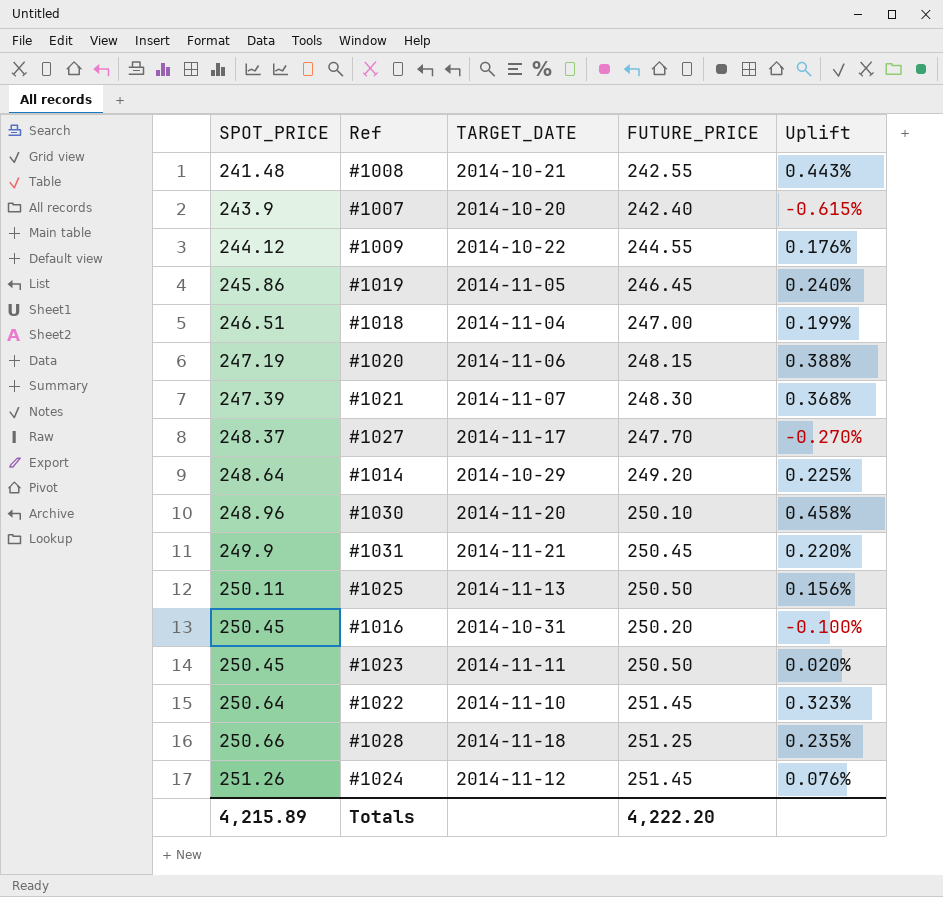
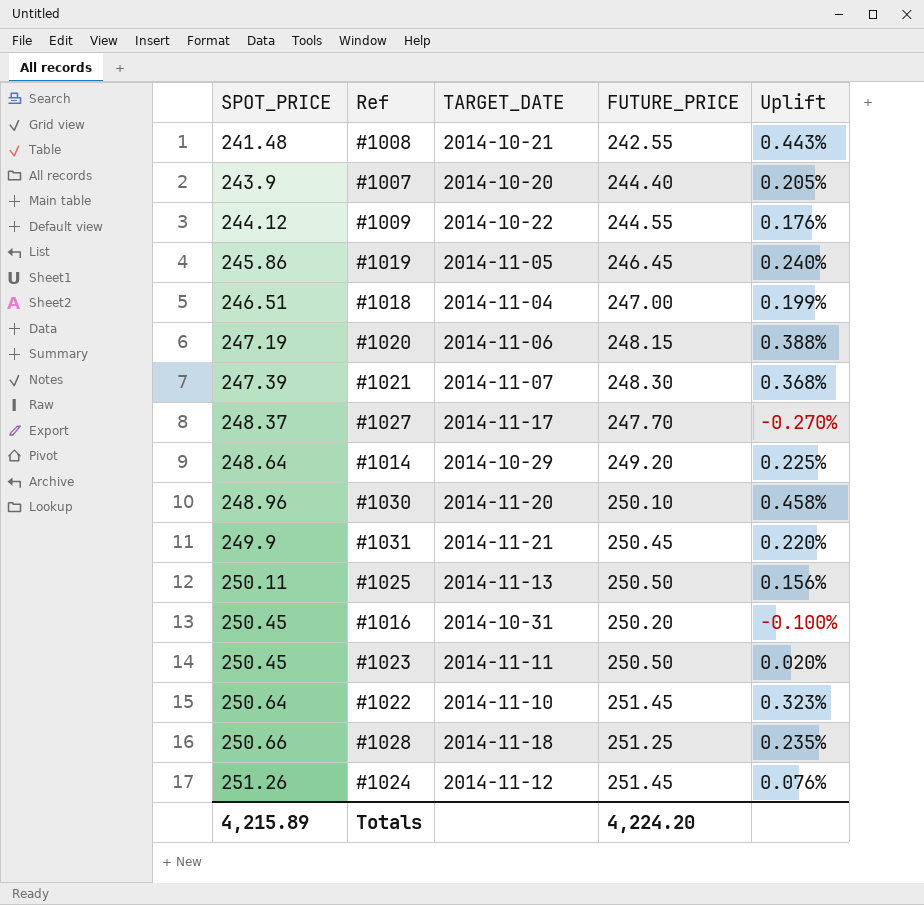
#1007 | FUTURE_PRICE: 242.40 -> 244.40
#1007 | Uplift: -0.615% -> 0.205%
Totals | FUTURE_PRICE: 4,222.20 -> 4,224.20

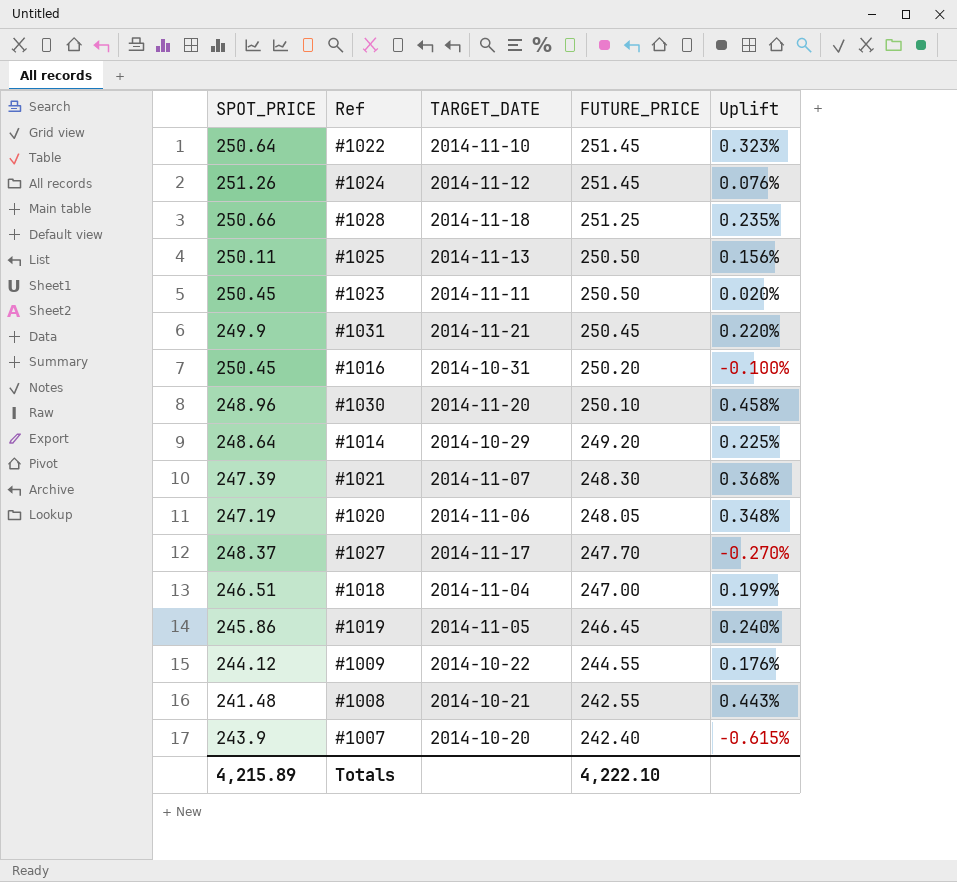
row order: SPOT_PRICE ascending -> FUTURE_PRICE descending
#1020 | FUTURE_PRICE: 248.15 -> 248.05
#1020 | Uplift: 0.388% -> 0.348%
#1007 | FUTURE_PRICE: 244.40 -> 242.40
#1007 | Uplift: 0.205% -> -0.615%
Totals | FUTURE_PRICE: 4,224.20 -> 4,222.10

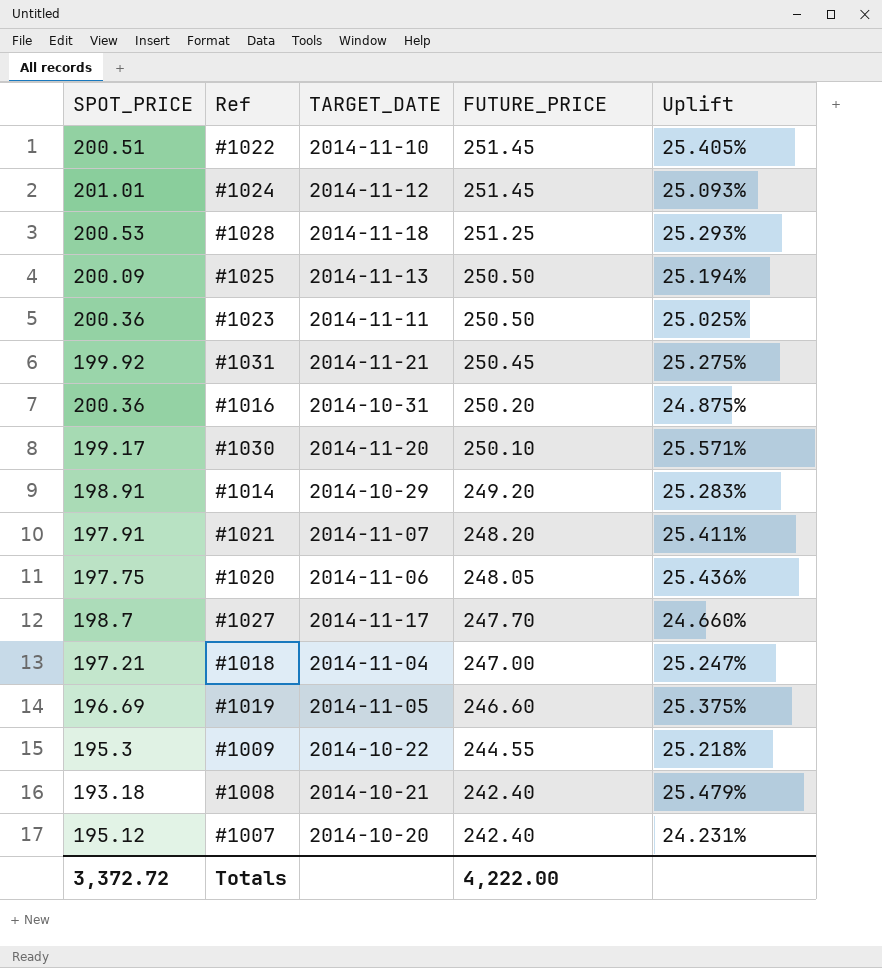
#1022 | SPOT_PRICE: 250.64 -> 200.51
#1022 | Uplift: 0.323% -> 25.405%
#1024 | SPOT_PRICE: 251.26 -> 201.01
#1024 | Uplift: 0.076% -> 25.093%
#1028 | SPOT_PRICE: 250.66 -> 200.53
#1028 | Uplift: 0.235% -> 25.293%
#1025 | SPOT_PRICE: 250.11 -> 200.09
#1025 | Uplift: 0.156% -> 25.194%
#1023 | SPOT_PRICE: 250.45 -> 200.36
#1023 | Uplift: 0.020% -> 25.025%
#1031 | SPOT_PRICE: 249.9 -> 199.92
#1031 | Uplift: 0.220% -> 25.275%
#1016 | SPOT_PRICE: 250.45 -> 200.36
#1016 | Uplift: -0.100% -> 24.875%
#1030 | SPOT_PRICE: 248.96 -> 199.17
#1030 | Uplift: 0.458% -> 25.571%
#1014 | SPOT_PRICE: 248.64 -> 198.91
#1014 | Uplift: 0.225% -> 25.283%
#1021 | SPOT_PRICE: 247.39 -> 197.91
#1021 | FUTURE_PRICE: 248.30 -> 248.20
#1021 | Uplift: 0.368% -> 25.411%
#1020 | SPOT_PRICE: 247.19 -> 197.75
#1020 | Uplift: 0.348% -> 25.436%
#1027 | SPOT_PRICE: 248.37 -> 198.7
#1027 | Uplift: -0.270% -> 24.660%
#1018 | SPOT_PRICE: 246.51 -> 197.21
#1018 | Uplift: 0.199% -> 25.247%
#1019 | SPOT_PRICE: 245.86 -> 196.69
#1019 | FUTURE_PRICE: 246.45 -> 246.60
#1019 | Uplift: 0.240% -> 25.375%
#1009 | SPOT_PRICE: 244.12 -> 195.3
#1009 | Uplift: 0.176% -> 25.218%
#1008 | SPOT_PRICE: 241.48 -> 193.18
#1008 | FUTURE_PRICE: 242.55 -> 242.40
#1008 | Uplift: 0.443% -> 25.479%
#1007 | SPOT_PRICE: 243.9 -> 195.12
#1007 | Uplift: -0.615% -> 24.231%
Totals | SPOT_PRICE: 4,215.89 -> 3,372.72
Totals | FUTURE_PRICE: 4,222.10 -> 4,222.00

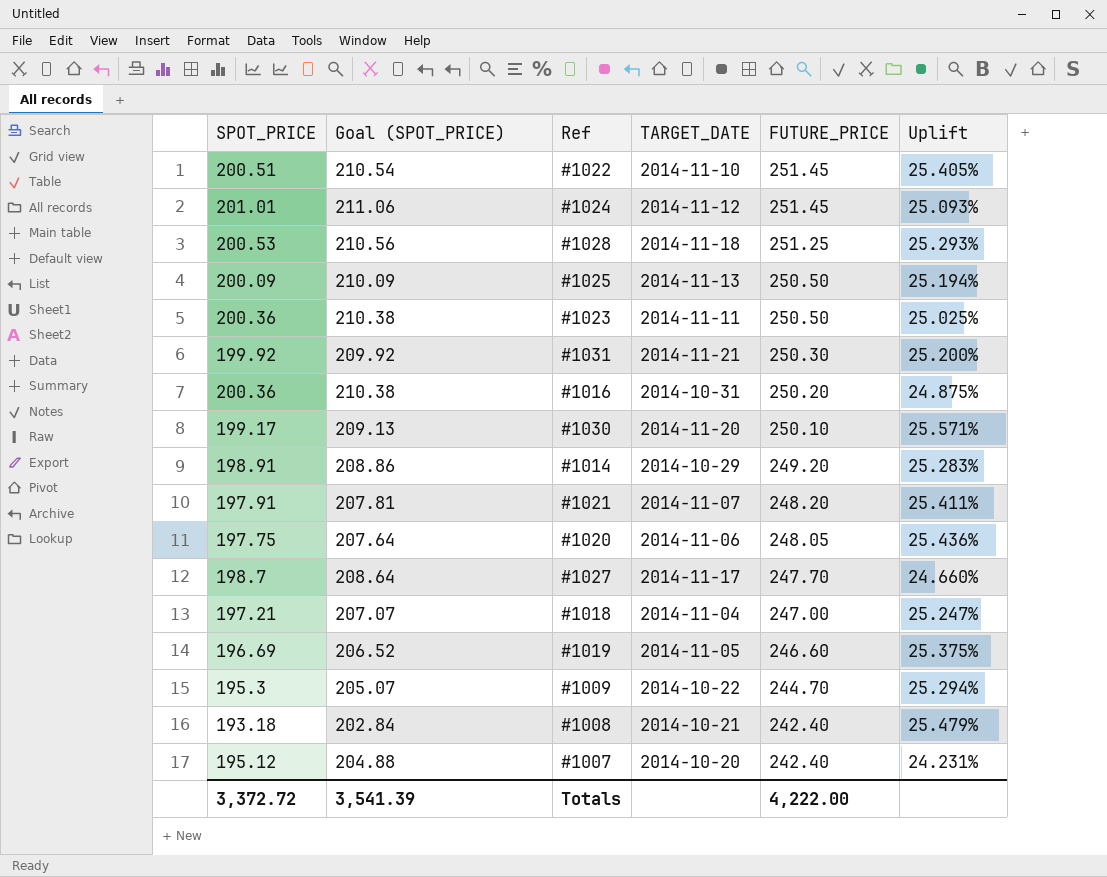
column Goal (SPOT_PRICE) | formula: none -> [SPOT_PRICE] * 1.05
#1031 | FUTURE_PRICE: 250.45 -> 250.30
#1031 | Uplift: 25.275% -> 25.200%
#1009 | FUTURE_PRICE: 244.55 -> 244.70
#1009 | Uplift: 25.218% -> 25.294%

